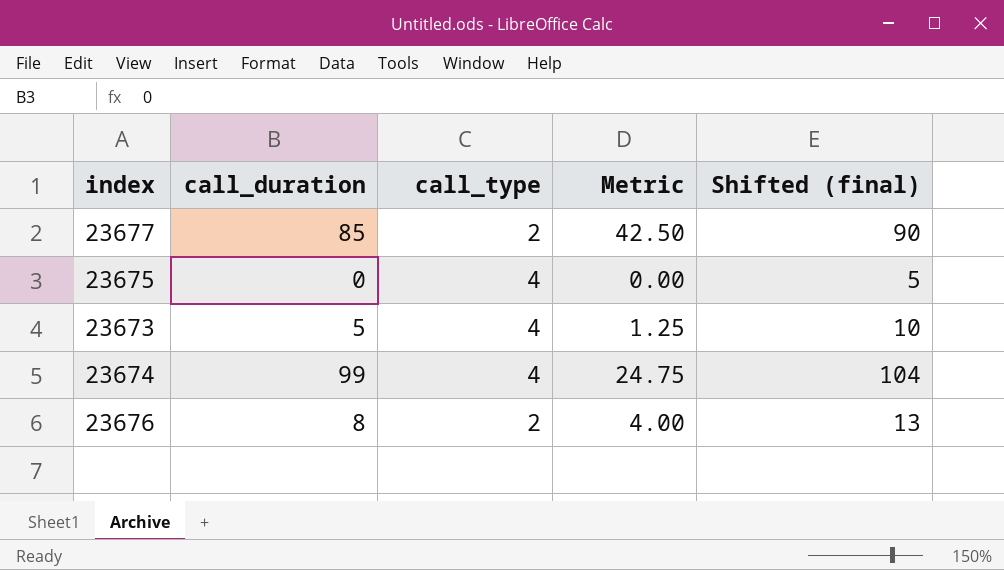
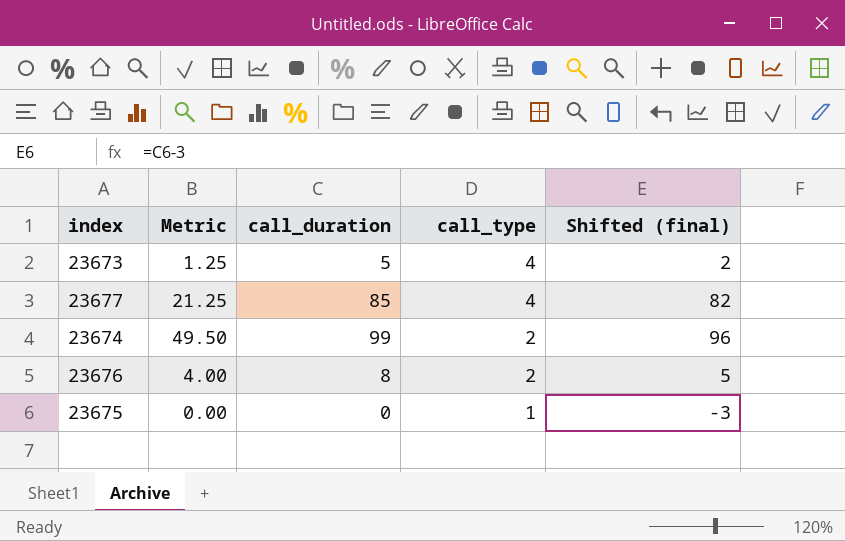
row order: none -> call_type descending
column Metric | position: 4 -> 2
column Shifted (final) | formula: [call_duration] + 5 -> [call_duration] - 3
23677 | Metric: 42.50 -> 21.25
23677 | call_type: 2 -> 4
23674 | Metric: 24.75 -> 49.50
23674 | call_type: 4 -> 2
23675 | call_type: 4 -> 1

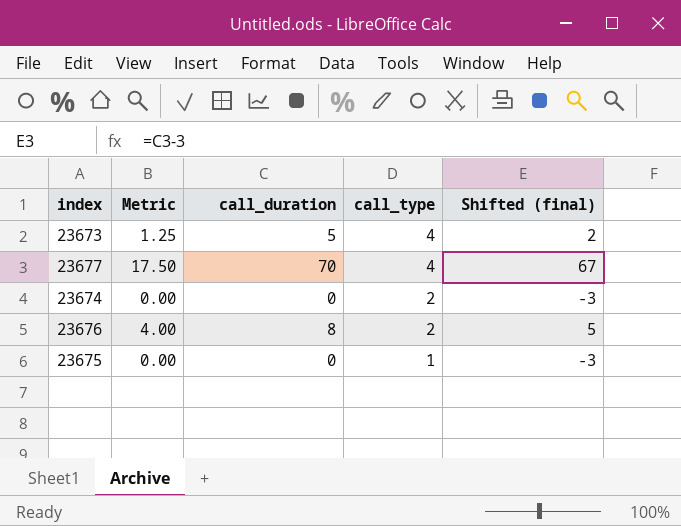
23677 | Metric: 21.25 -> 17.50
23677 | call_duration: 85 -> 70
23677 | Shifted (final): 82 -> 67
23674 | Metric: 49.50 -> 0.00
23674 | call_duration: 99 -> 0
23674 | Shifted (final): 96 -> -3

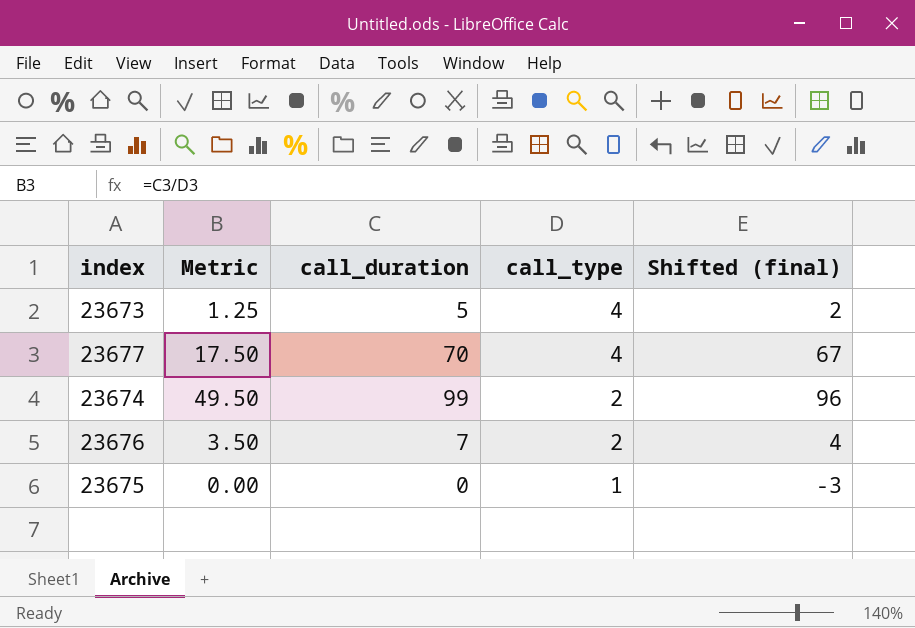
23674 | Metric: 0.00 -> 49.50
23674 | call_duration: 0 -> 99
23674 | Shifted (final): -3 -> 96
23676 | Metric: 4.00 -> 3.50
23676 | call_duration: 8 -> 7
23676 | Shifted (final): 5 -> 4

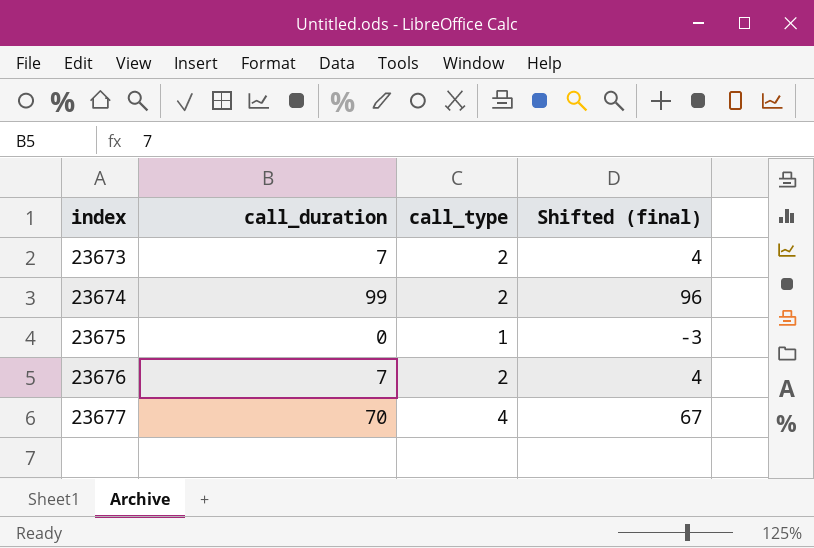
row order: call_type descending -> index ascending
column Metric | formula: [call_duration] / [call_type] -> none
23673 | call_duration: 5 -> 7
23673 | call_type: 4 -> 2
23673 | Shifted (final): 2 -> 4

